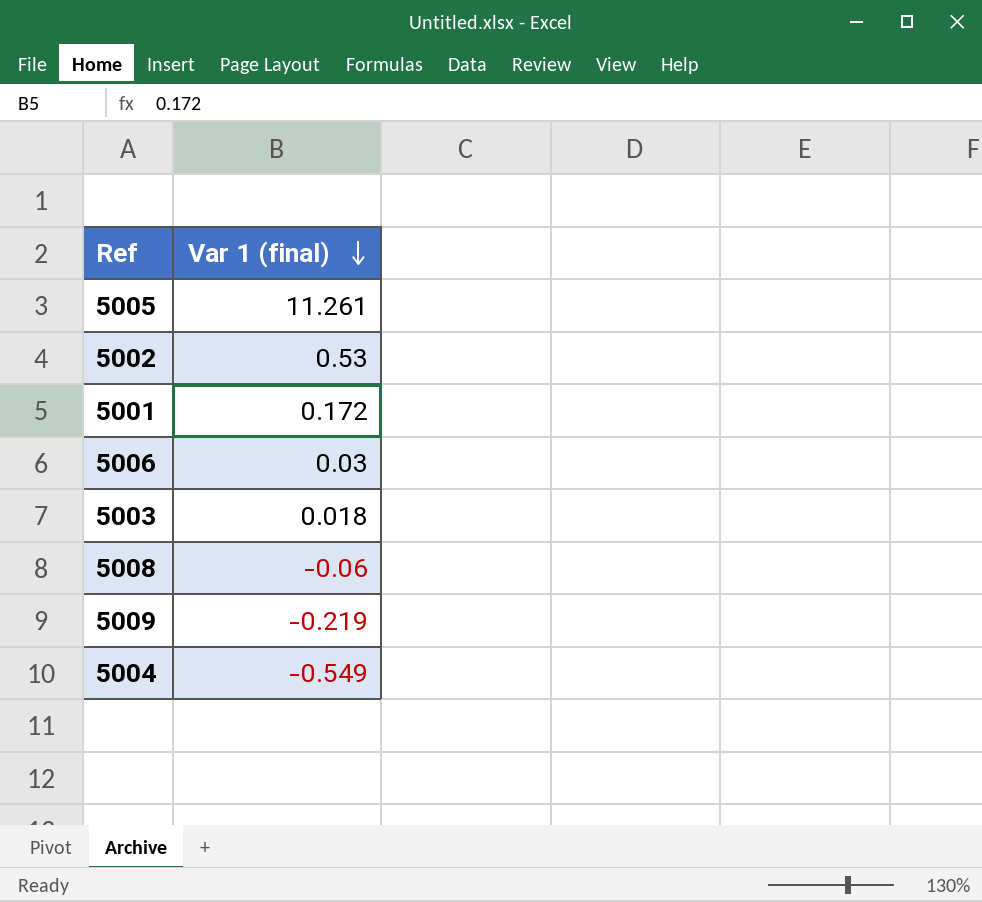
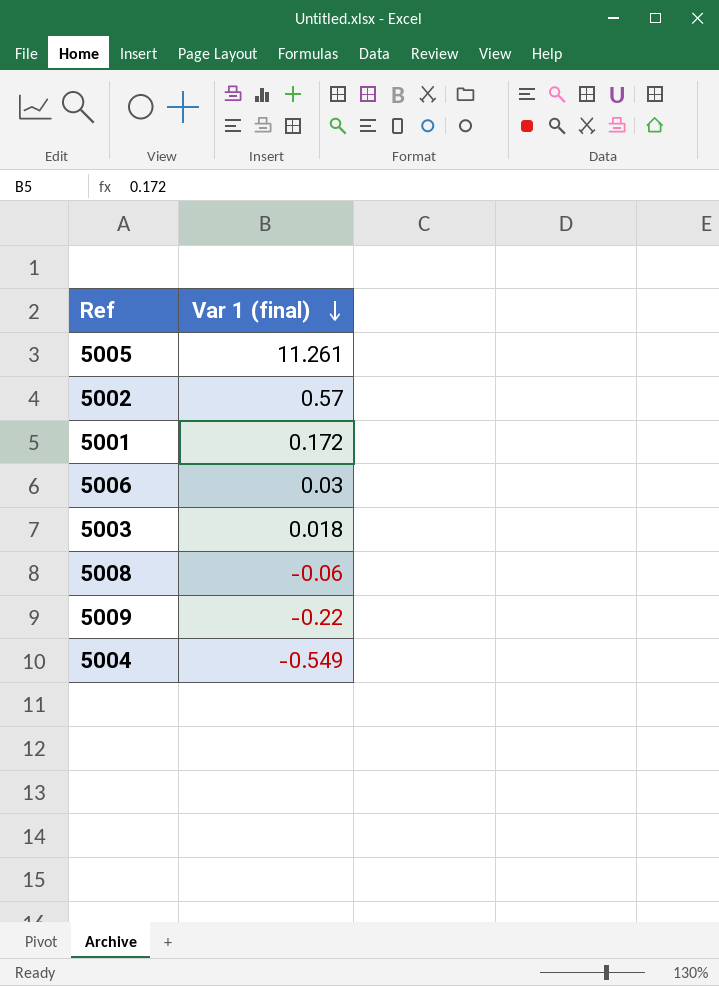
5002 | Var 1 (final): 0.53 -> 0.57
5009 | Var 1 (final): -0.219 -> -0.22

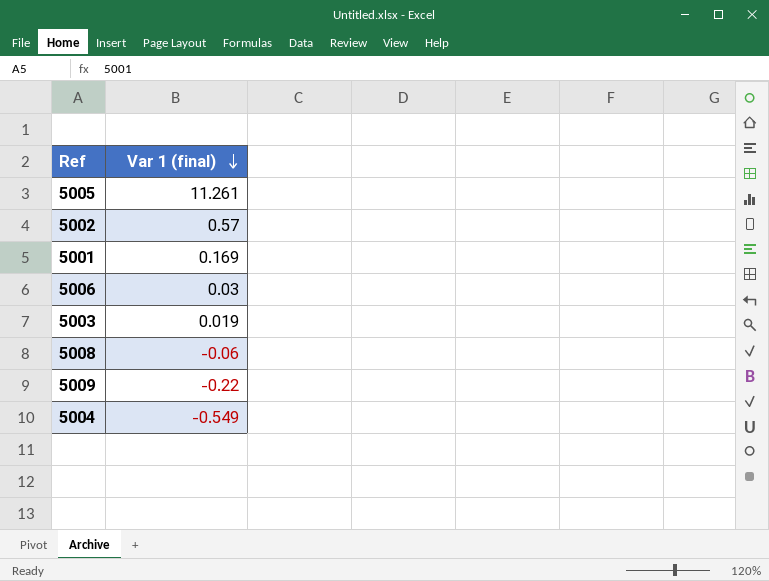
5001 | Var 1 (final): 0.172 -> 0.169
5003 | Var 1 (final): 0.018 -> 0.019

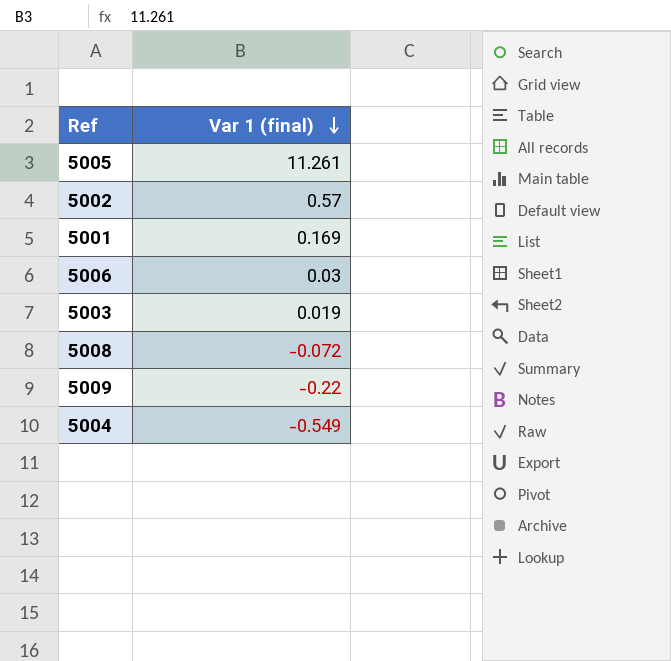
5008 | Var 1 (final): -0.06 -> -0.072

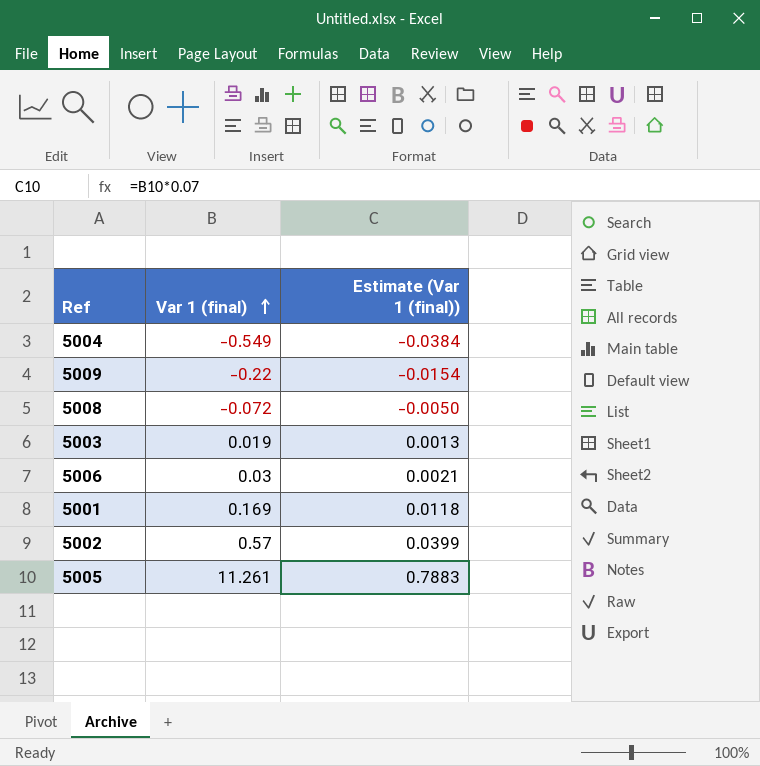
row order: Var 1 (final) descending -> Var 1 (final) ascending
column Estimate (Var 1 (final)) | formula: none -> [Var 1 (final)] * 0.07

